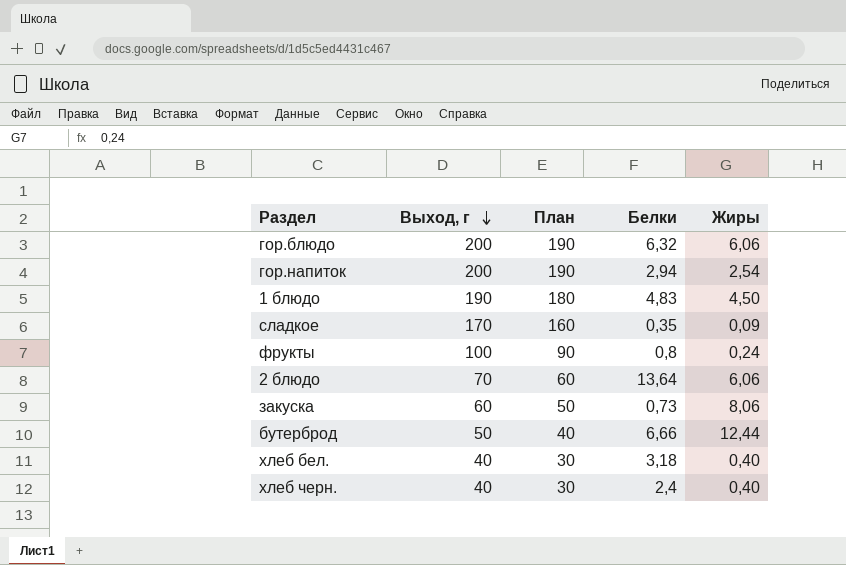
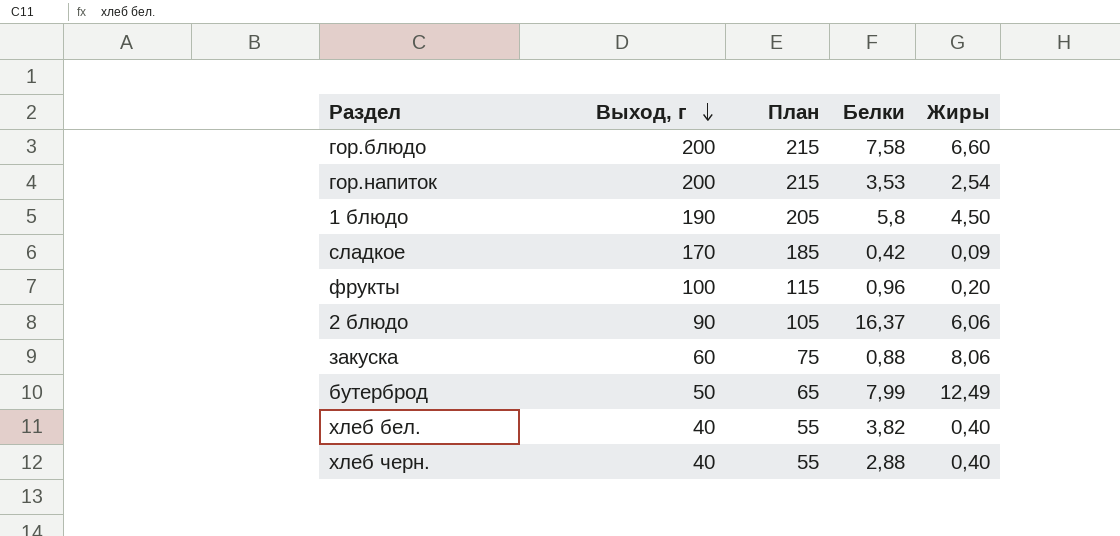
column План | formula: [Выход, г] - 10 -> [Выход, г] + 15
гор.блюдо | Белки: 6,32 -> 7,58
гор.блюдо | Жиры: 6,06 -> 6,60
гор.напиток | Белки: 2,94 -> 3,53
1 блюдо | Белки: 4,83 -> 5,8
сладкое | Белки: 0,35 -> 0,42
фрукты | Белки: 0,8 -> 0,96
фрукты | Жиры: 0,24 -> 0,20
2 блюдо | Выход, г: 70 -> 90
2 блюдо | Белки: 13,64 -> 16,37
закуска | Белки: 0,73 -> 0,88
бутерброд | Белки: 6,66 -> 7,99
бутерброд | Жиры: 12,44 -> 12,49
хлеб бел. | Белки: 3,18 -> 3,82
хлеб черн. | Белки: 2,4 -> 2,88

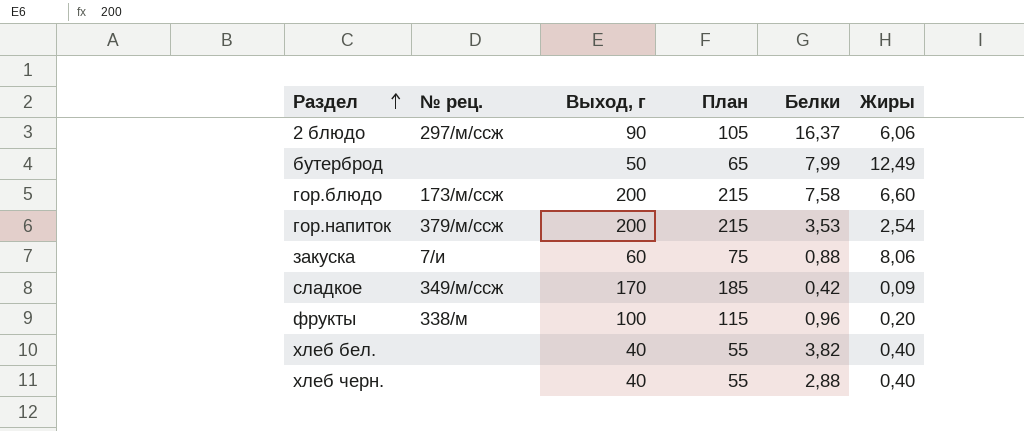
row order: Выход, г descending -> Раздел ascending
column № рец. | position: none -> 2
row 1 блюдо: 190 | 205 | 5,8 | 4,50 -> none

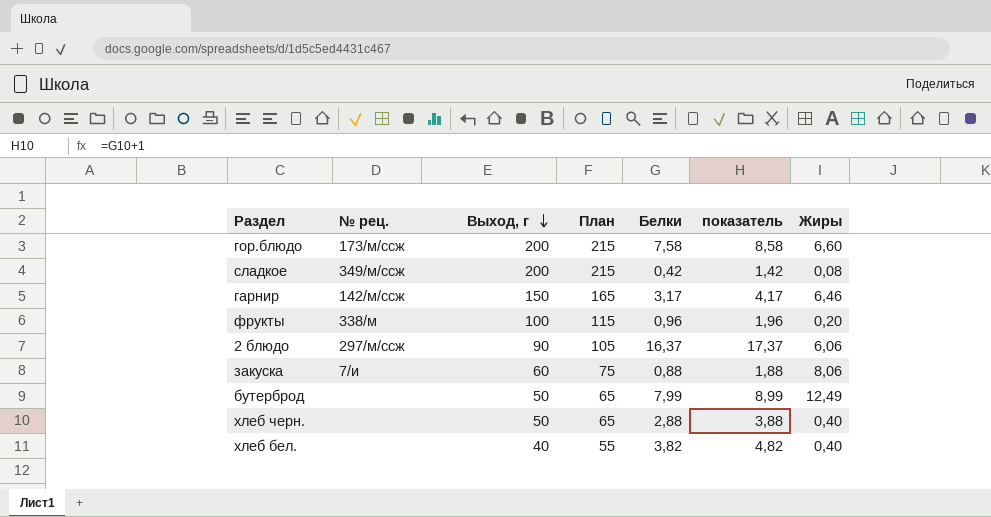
row order: Раздел ascending -> Выход, г descending
column показатель | formula: none -> [Белки] + 1
row гор.напиток: 379/м/ссж | 200 | 215 | 3,53 | 2,54 -> none
сладкое | Выход, г: 170 -> 200
сладкое | План: 185 -> 215
сладкое | Жиры: 0,09 -> 0,08
row гарнир: none -> 142/м/ссж | 150 | 165 | 3,17 | 4,17 | 6,46
хлеб черн. | Выход, г: 40 -> 50
хлеб черн. | План: 55 -> 65

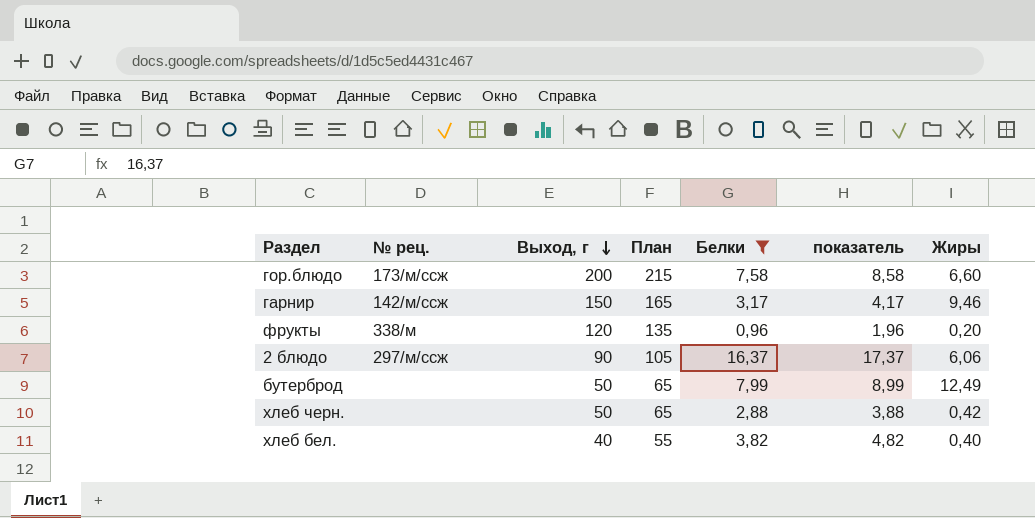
filter: none -> Белки >= 0,96
гарнир | Жиры: 6,46 -> 9,46
фрукты | Выход, г: 100 -> 120
фрукты | План: 115 -> 135
хлеб черн. | Жиры: 0,40 -> 0,42

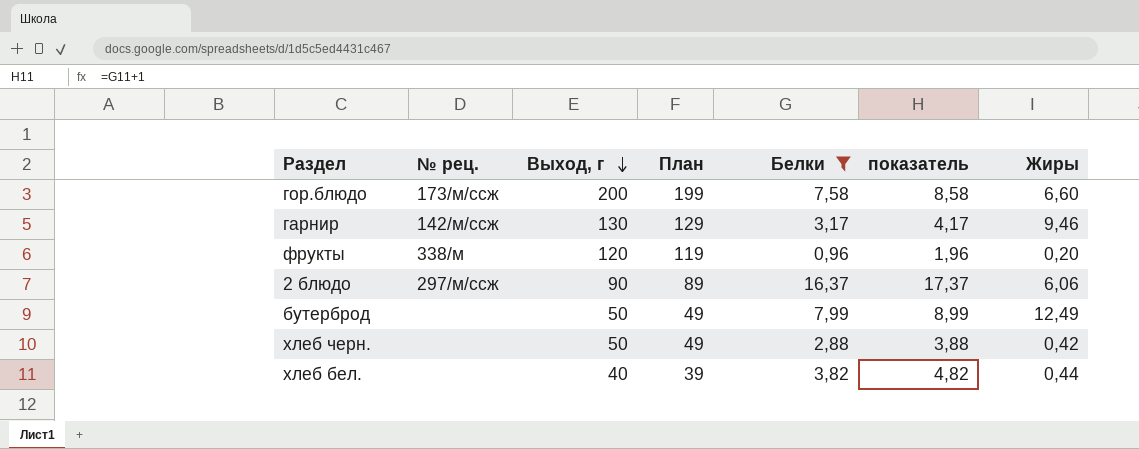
column План | formula: [Выход, г] + 15 -> [Выход, г] - 1
гарнир | Выход, г: 150 -> 130
хлеб бел. | Жиры: 0,40 -> 0,44

